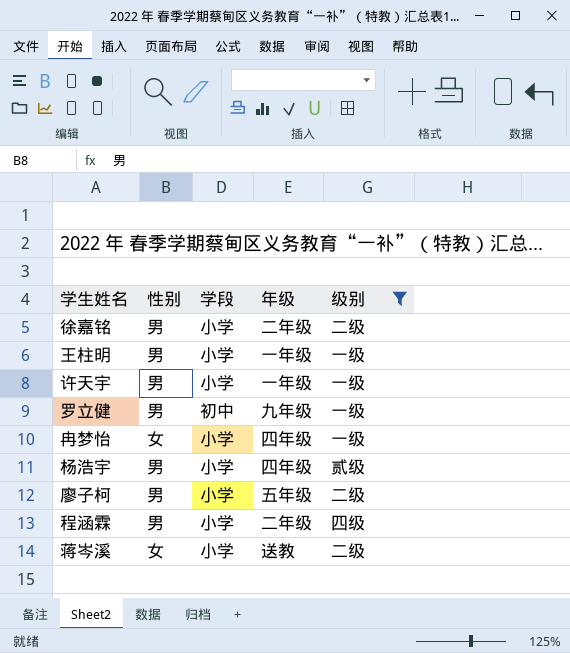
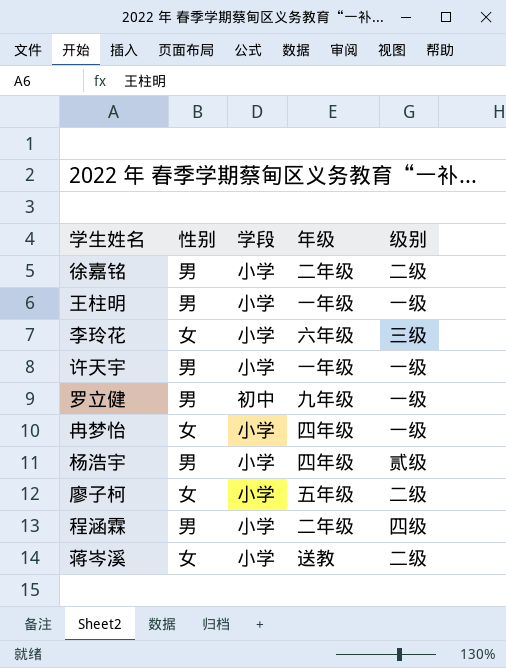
filter: 级别 != 三级 -> none
廖子柯 | 性别: 男 -> 女

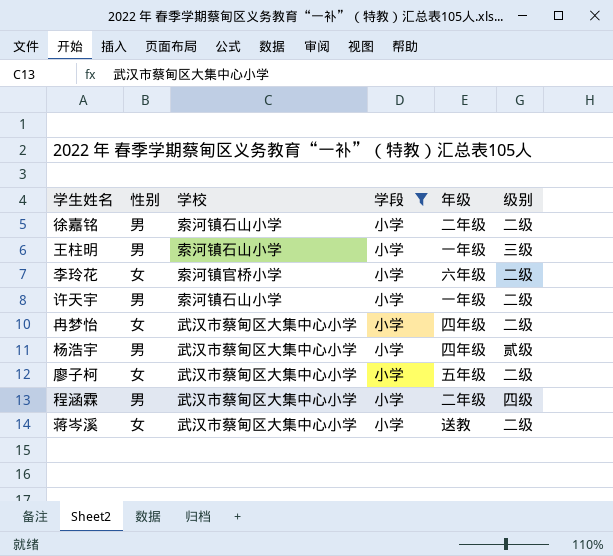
filter: none -> 学段 = 小学
column 学校 | position: none -> 3
王柱明 | 级别: 一级 -> 三级
李玲花 | 级别: 三级 -> 二级
许天宇 | 级别: 一级 -> 二级
冉梦怡 | 级别: 一级 -> 二级

